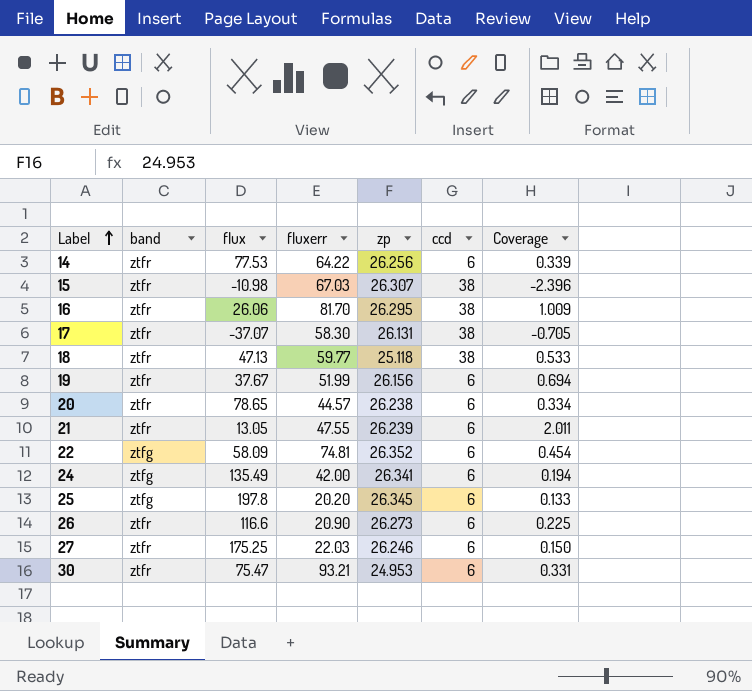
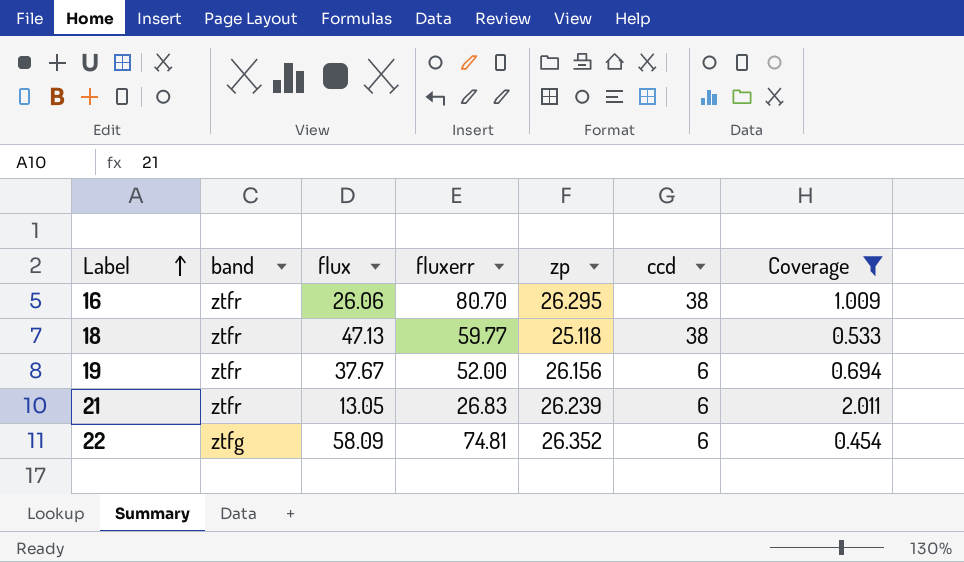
filter: none -> Coverage >= 0.454
16 | fluxerr: 81.70 -> 80.70
19 | fluxerr: 51.99 -> 52.00
21 | fluxerr: 47.55 -> 26.83

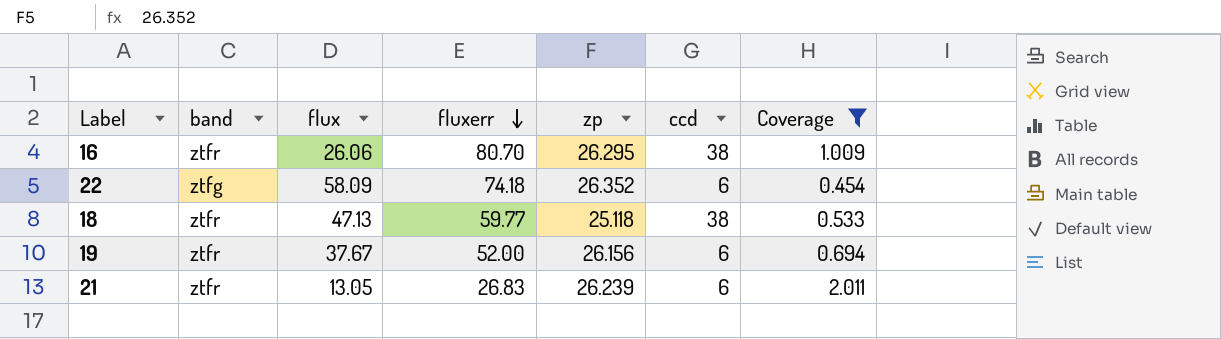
row order: Label ascending -> fluxerr descending
22 | fluxerr: 74.81 -> 74.18

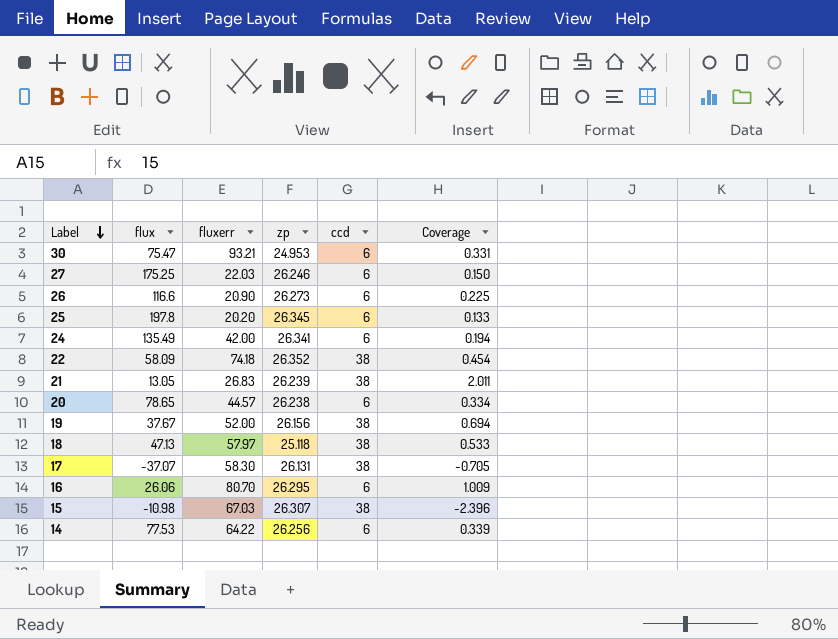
filter: Coverage >= 0.454 -> none
row order: fluxerr descending -> Label descending
column band | position: 2 -> none
22 | ccd: 6 -> 38
21 | ccd: 6 -> 38
19 | ccd: 6 -> 38
18 | fluxerr: 59.77 -> 57.97
16 | ccd: 38 -> 6

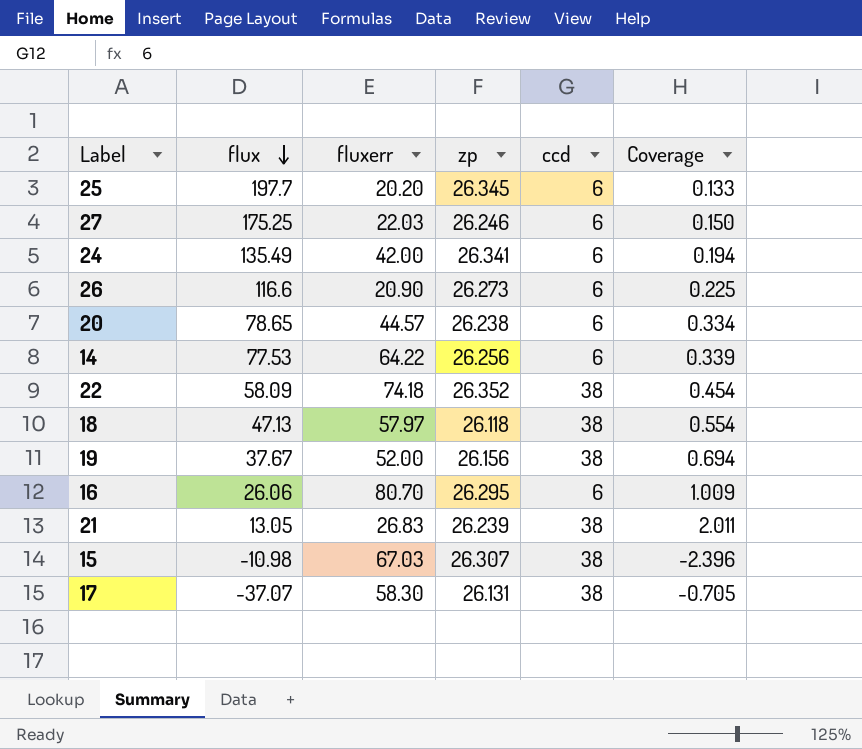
row order: Label descending -> flux descending
row 30: 75.47 | 93.21 | 24.953 | 6 | 0.331 -> none
25 | flux: 197.8 -> 197.7
18 | zp: 25.118 -> 26.118
18 | Coverage: 0.533 -> 0.554

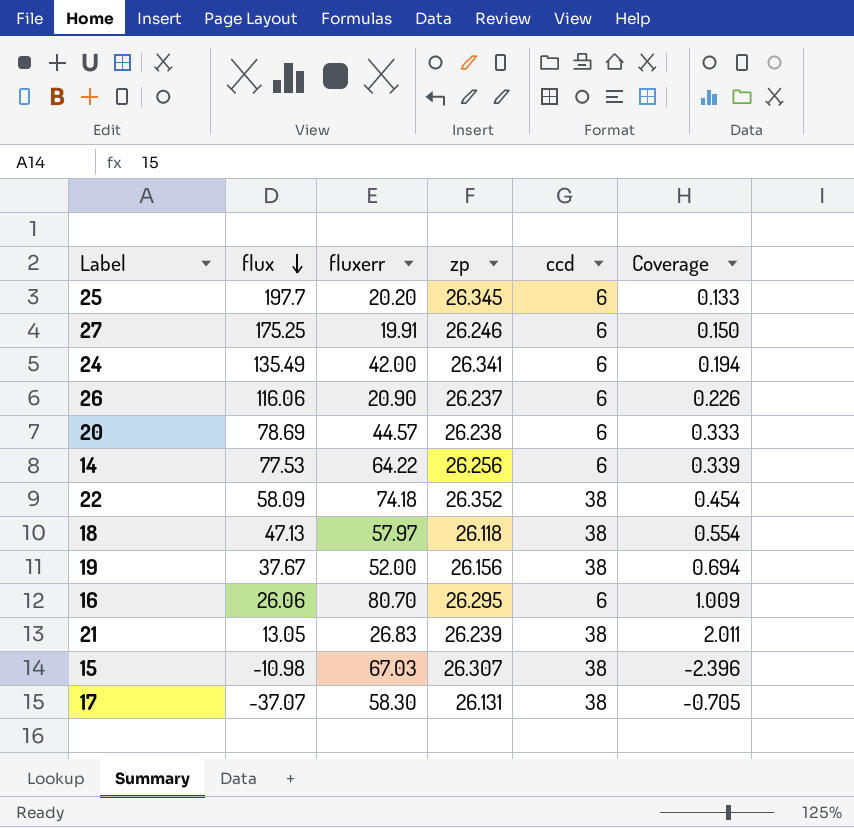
27 | fluxerr: 22.03 -> 19.91
26 | flux: 116.6 -> 116.06
26 | zp: 26.273 -> 26.237
26 | Coverage: 0.225 -> 0.226
20 | flux: 78.65 -> 78.69
20 | Coverage: 0.334 -> 0.333

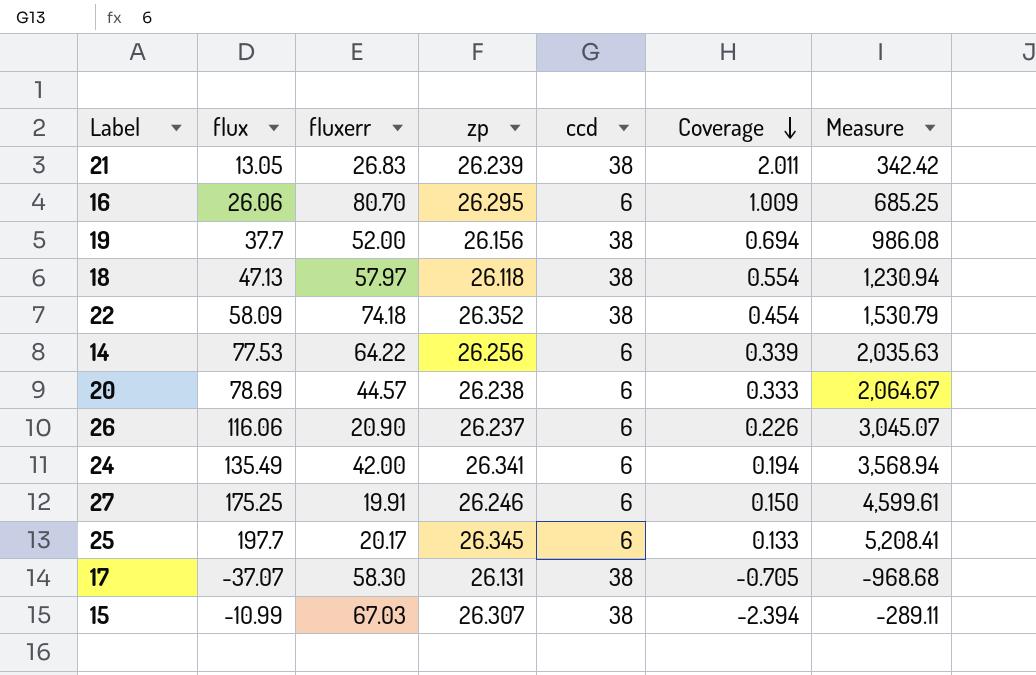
row order: flux descending -> Coverage descending
column Measure | formula: none -> [flux] * [zp]
19 | flux: 37.67 -> 37.7
25 | fluxerr: 20.20 -> 20.17
15 | flux: -10.98 -> -10.99
15 | Coverage: -2.396 -> -2.394

